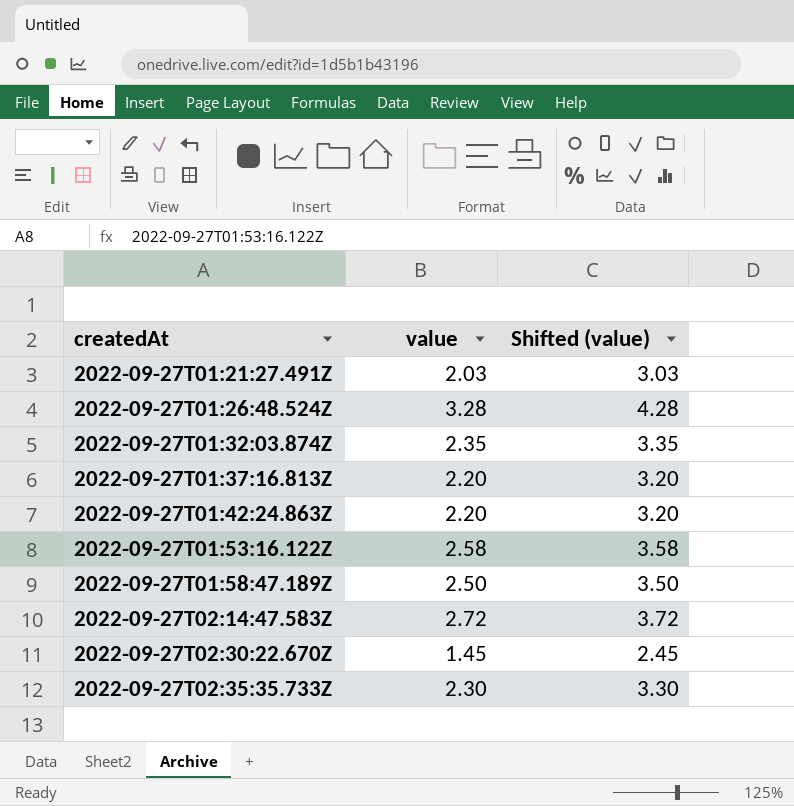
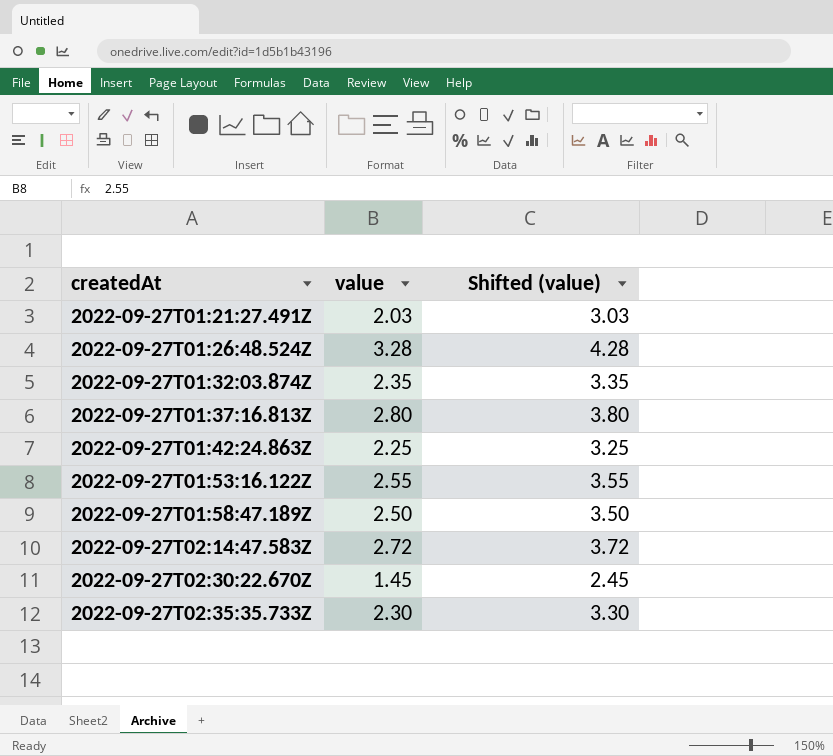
2022-09-27T01:37:16.813Z | value: 2.20 -> 2.80
2022-09-27T01:37:16.813Z | Shifted (value): 3.20 -> 3.80
2022-09-27T01:42:24.863Z | value: 2.20 -> 2.25
2022-09-27T01:42:24.863Z | Shifted (value): 3.20 -> 3.25
2022-09-27T01:53:16.122Z | value: 2.58 -> 2.55
2022-09-27T01:53:16.122Z | Shifted (value): 3.58 -> 3.55

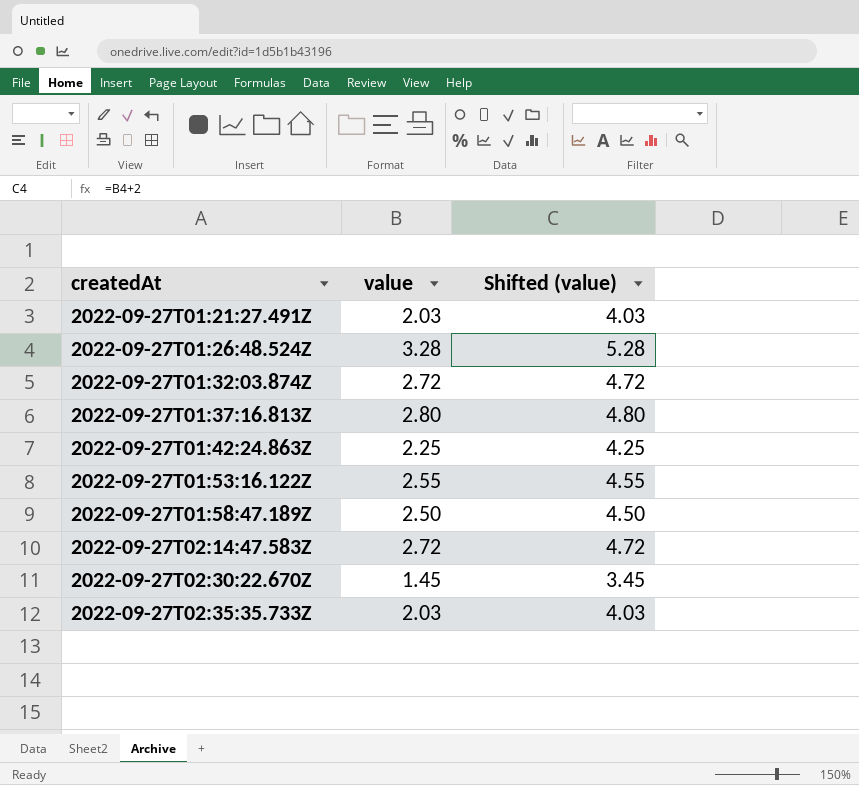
column Shifted (value) | formula: [value] + 1 -> [value] + 2
2022-09-27T01:32:03.874Z | value: 2.35 -> 2.72
2022-09-27T02:35:35.733Z | value: 2.30 -> 2.03

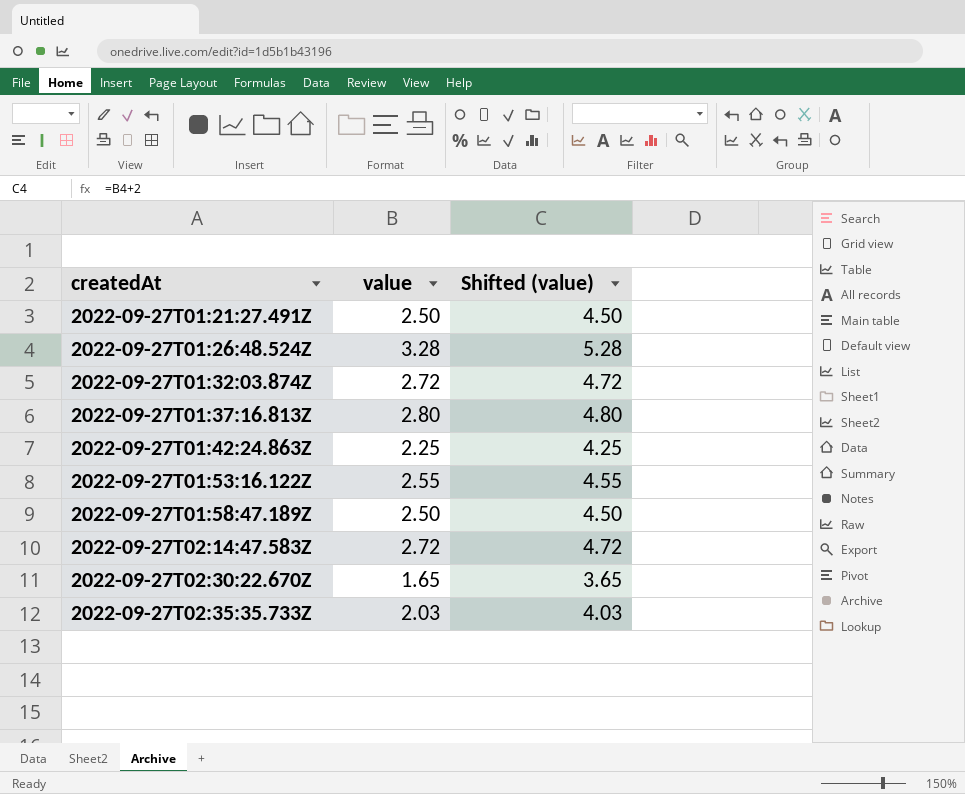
2022-09-27T01:21:27.491Z | value: 2.03 -> 2.50
2022-09-27T01:21:27.491Z | Shifted (value): 4.03 -> 4.50
2022-09-27T02:30:22.670Z | value: 1.45 -> 1.65
2022-09-27T02:30:22.670Z | Shifted (value): 3.45 -> 3.65

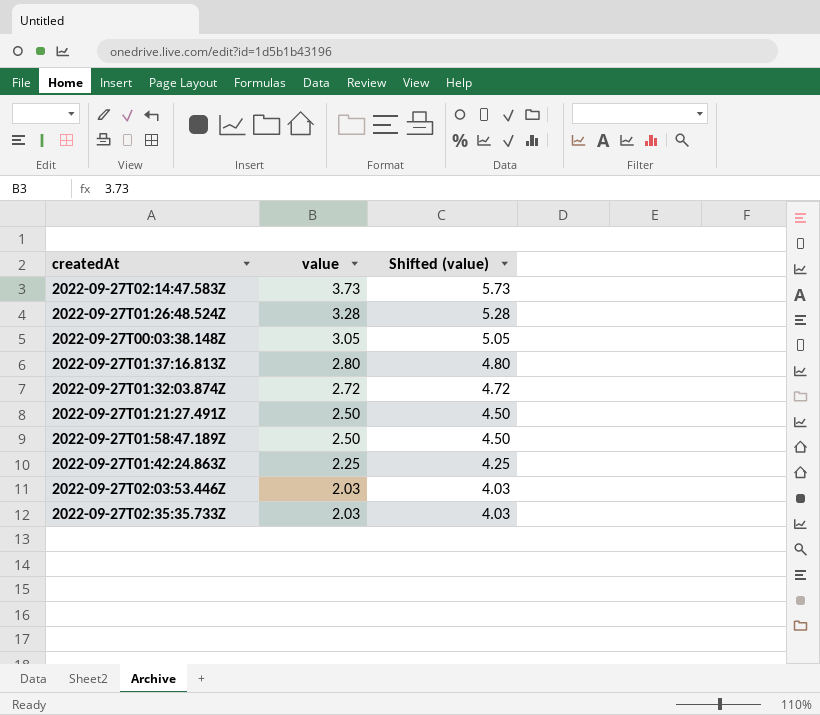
row order: createdAt ascending -> value descending
row 2022-09-27T01:53:16.122Z: 2.55 | 4.55 -> none
row 2022-09-27T02:30:22.670Z: 1.65 | 3.65 -> none
2022-09-27T02:14:47.583Z | value: 2.72 -> 3.73
2022-09-27T02:14:47.583Z | Shifted (value): 4.72 -> 5.73
row 2022-09-27T00:03:38.148Z: none -> 3.05 | 5.05
row 2022-09-27T02:03:53.446Z: none -> 2.03 | 4.03

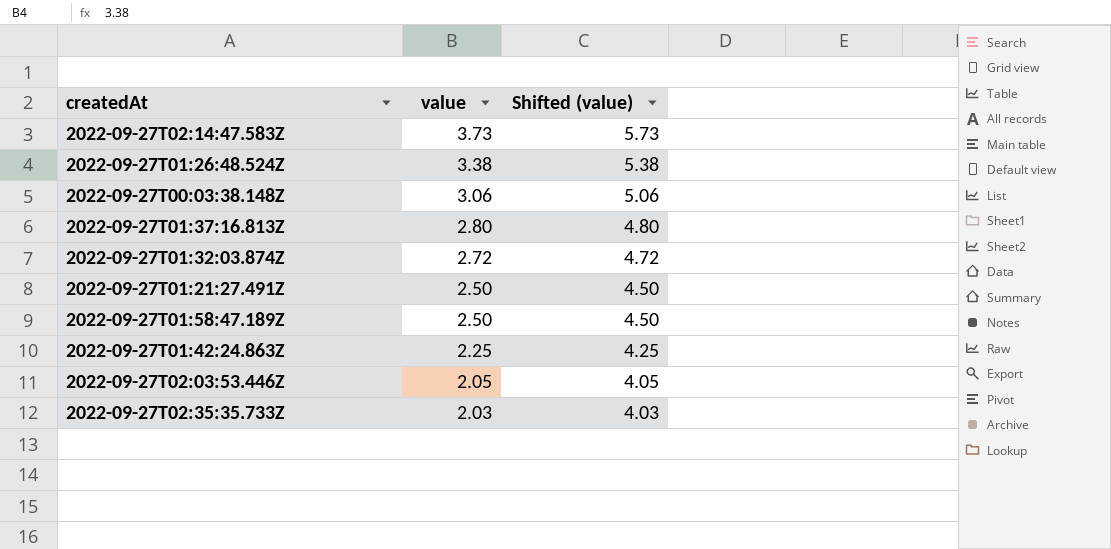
2022-09-27T01:26:48.524Z | value: 3.28 -> 3.38
2022-09-27T01:26:48.524Z | Shifted (value): 5.28 -> 5.38
2022-09-27T00:03:38.148Z | value: 3.05 -> 3.06
2022-09-27T00:03:38.148Z | Shifted (value): 5.05 -> 5.06
2022-09-27T02:03:53.446Z | value: 2.03 -> 2.05
2022-09-27T02:03:53.446Z | Shifted (value): 4.03 -> 4.05

